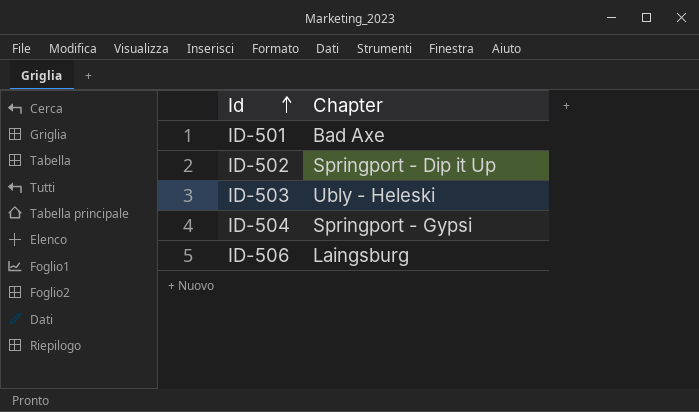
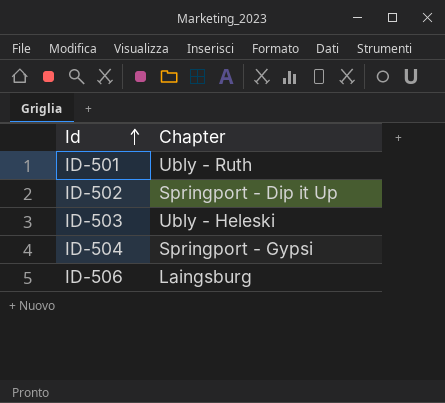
ID-501 | Chapter: Bad Axe -> Ubly - Ruth

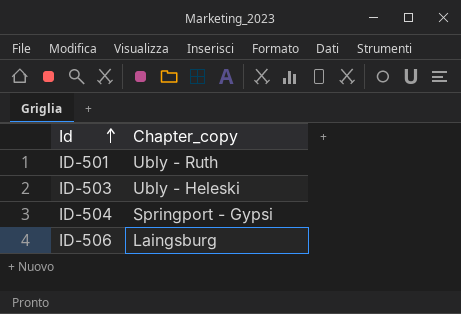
column name: Chapter -> Chapter_copy
row ID-502: Springport - Dip it Up -> none

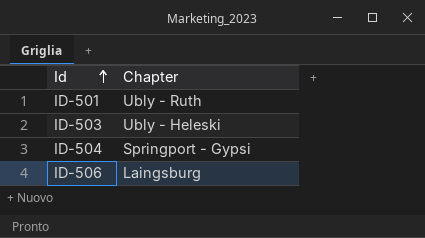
column name: Chapter_copy -> Chapter

